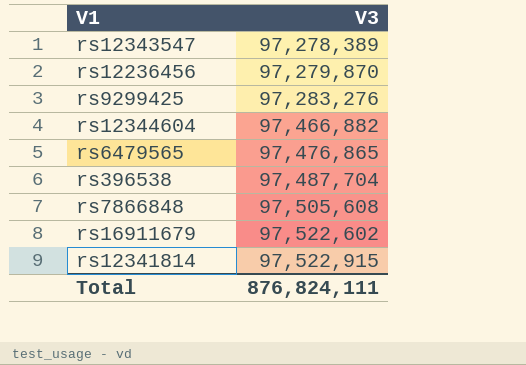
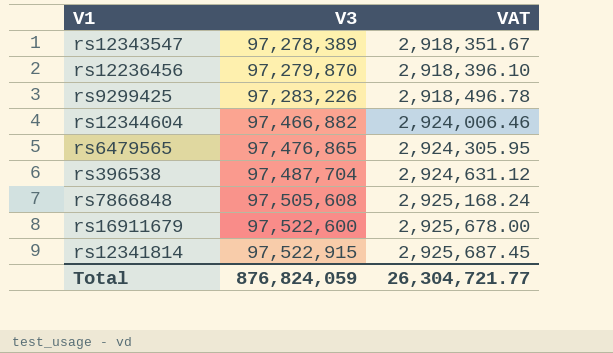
column VAT | formula: none -> [V3] * 0.03
rs9299425 | V3: 97,283,276 -> 97,283,226
rs16911679 | V3: 97,522,602 -> 97,522,600
Total | V3: 876,824,111 -> 876,824,059

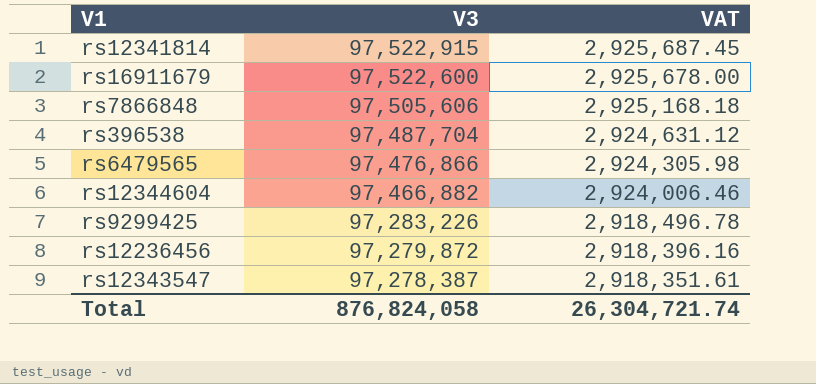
row order: V3 ascending -> V3 descending
rs7866848 | V3: 97,505,608 -> 97,505,606
rs7866848 | VAT: 2,925,168.24 -> 2,925,168.18
rs6479565 | V3: 97,476,865 -> 97,476,866
rs6479565 | VAT: 2,924,305.95 -> 2,924,305.98
rs12236456 | V3: 97,279,870 -> 97,279,872
rs12236456 | VAT: 2,918,396.10 -> 2,918,396.16
rs12343547 | V3: 97,278,389 -> 97,278,387
rs12343547 | VAT: 2,918,351.67 -> 2,918,351.61
Total | V3: 876,824,059 -> 876,824,058
Total | VAT: 26,304,721.77 -> 26,304,721.74

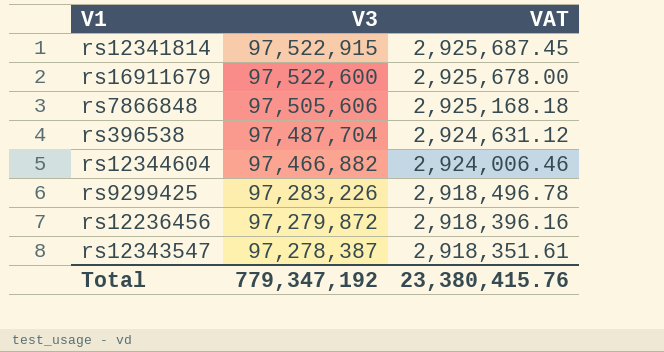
row rs6479565: 97,476,866 | 2,924,305.98 -> none
Total | V3: 876,824,058 -> 779,347,192
Total | VAT: 26,304,721.74 -> 23,380,415.76

